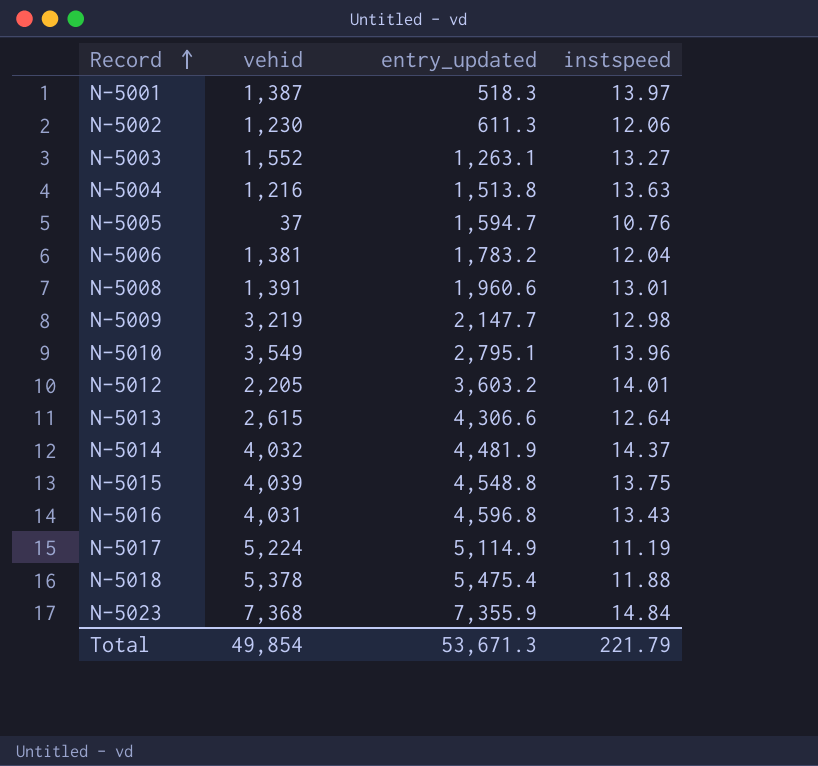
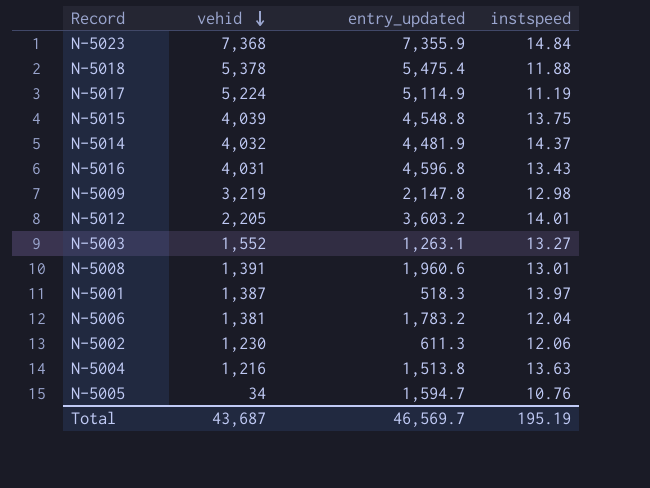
row order: Record ascending -> vehid descending
row N-5010: 3,549 | 2,795.1 | 13.96 -> none
row N-5013: 2,615 | 4,306.6 | 12.64 -> none
N-5009 | entry_updated: 2,147.7 -> 2,147.8
N-5005 | vehid: 37 -> 34
Total | vehid: 49,854 -> 43,687
Total | entry_updated: 53,671.3 -> 46,569.7
Total | instspeed: 221.79 -> 195.19

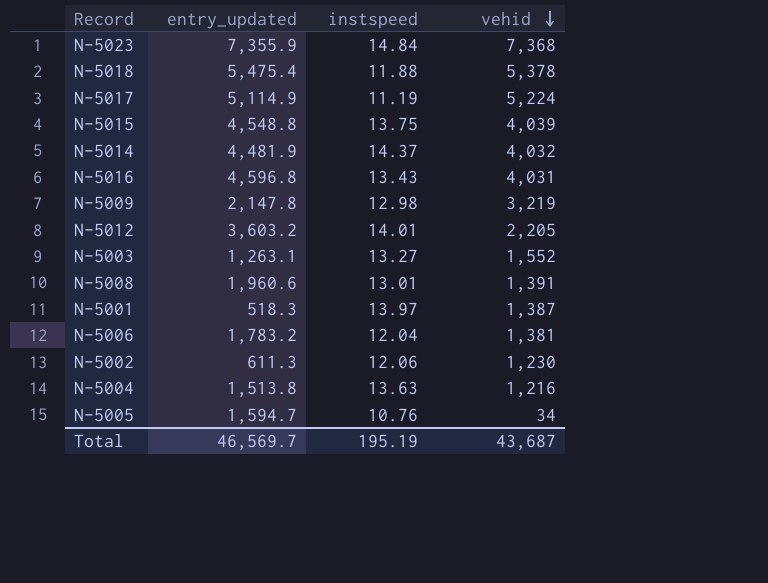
column vehid | position: 2 -> 4

